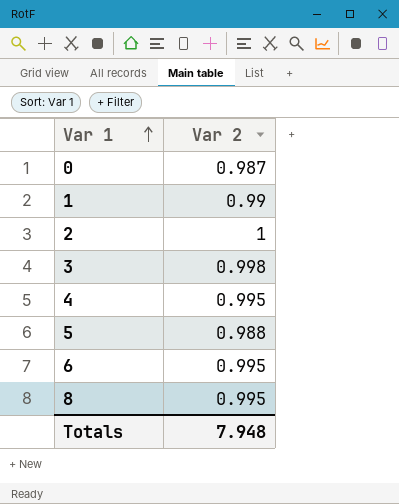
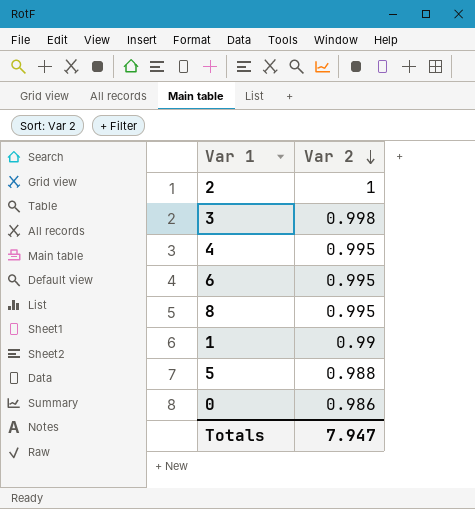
row order: Var 1 ascending -> Var 2 descending
0 | Var 2: 0.987 -> 0.986
Totals | Var 2: 7.948 -> 7.947

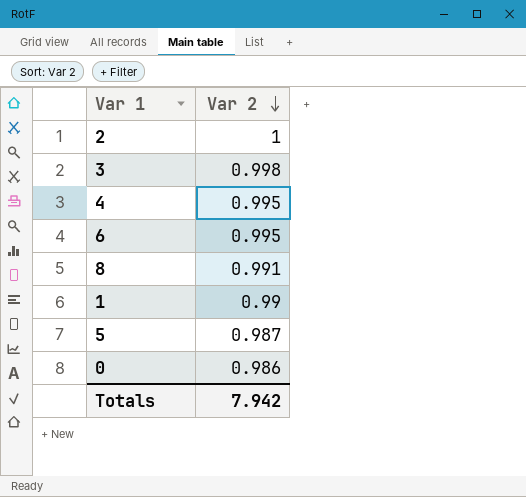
8 | Var 2: 0.995 -> 0.991
5 | Var 2: 0.988 -> 0.987
Totals | Var 2: 7.947 -> 7.942

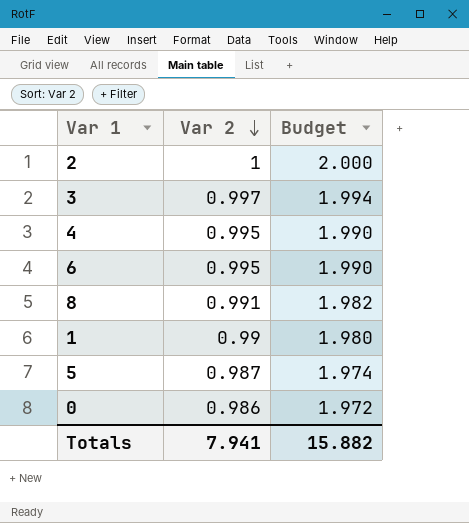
column Budget | formula: none -> [Var 2] * 2
3 | Var 2: 0.998 -> 0.997
Totals | Var 2: 7.942 -> 7.941

